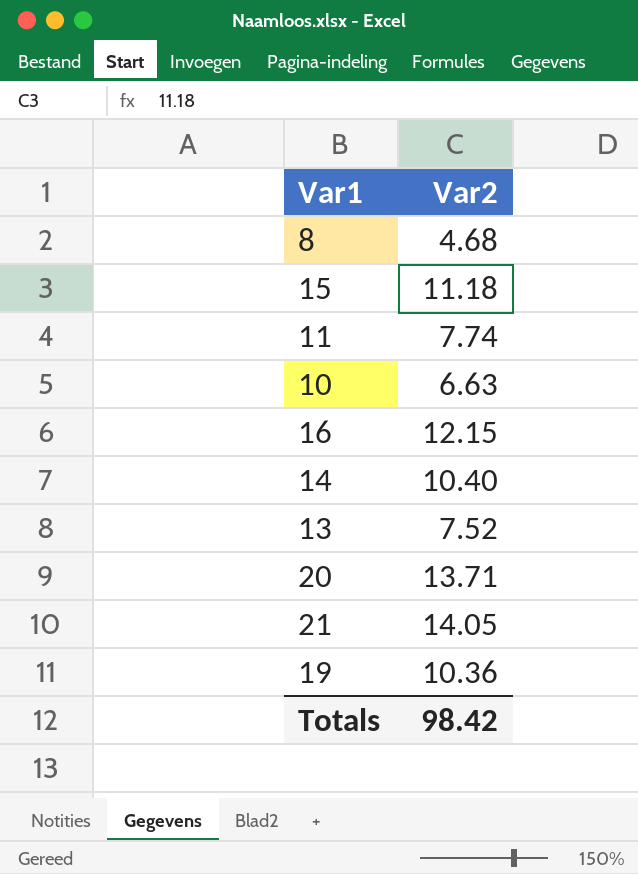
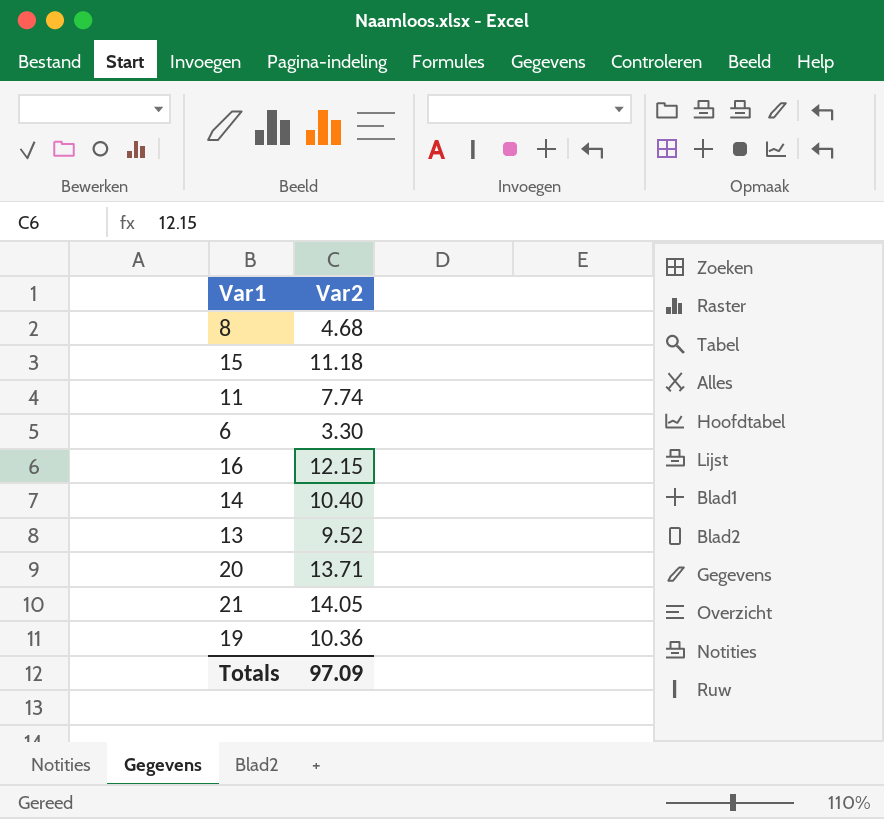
row 10: 6.63 -> none
row 6: none -> 3.30
13 | Var2: 7.52 -> 9.52
Totals | Var2: 98.42 -> 97.09

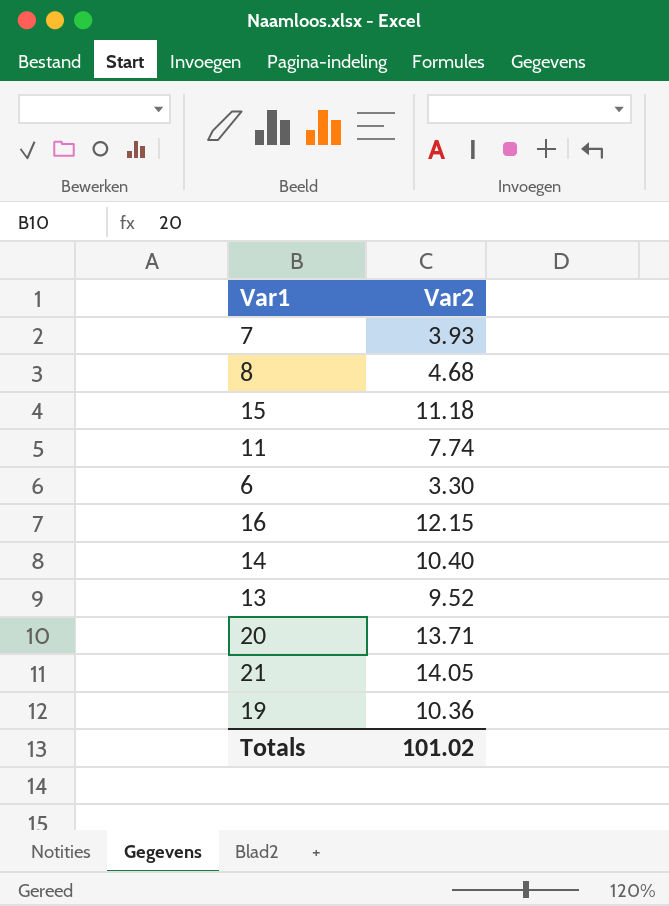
row 7: none -> 3.93
Totals | Var2: 97.09 -> 101.02

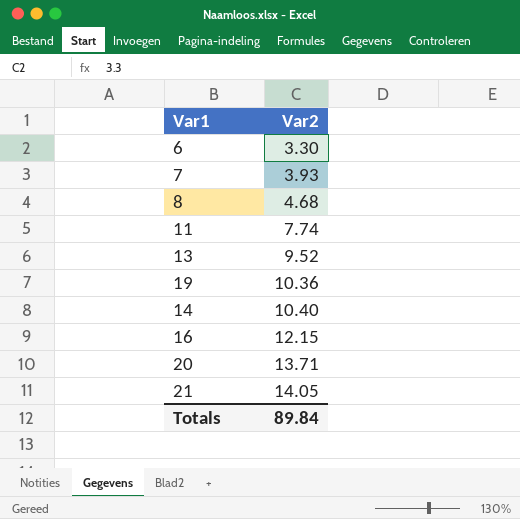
row order: none -> Var2 ascending
row 15: 11.18 -> none
Totals | Var2: 101.02 -> 89.84

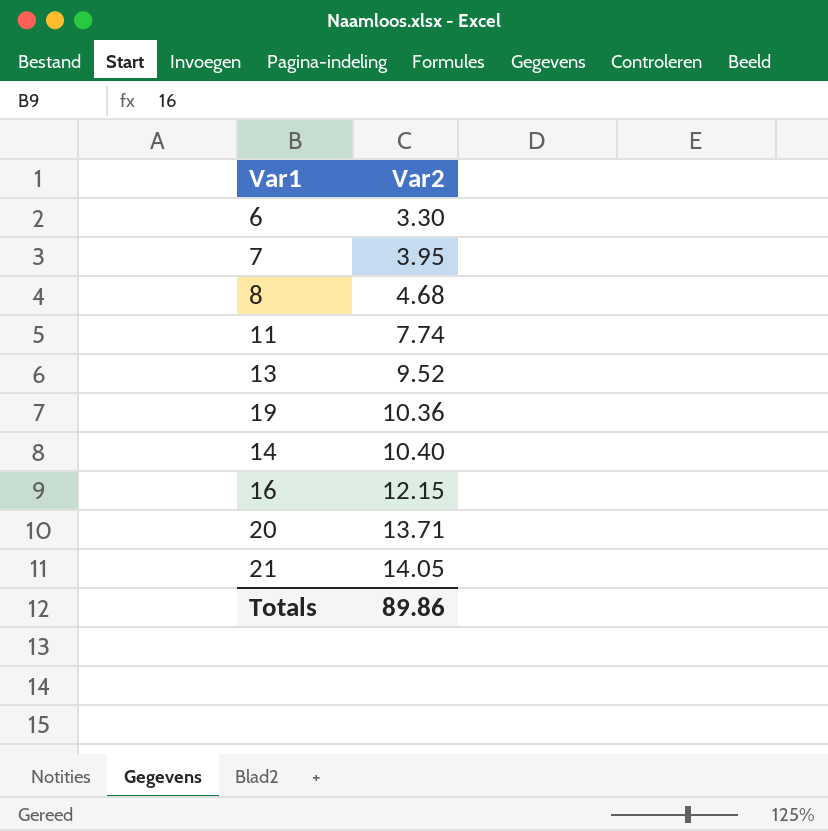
7 | Var2: 3.93 -> 3.95
Totals | Var2: 89.84 -> 89.86

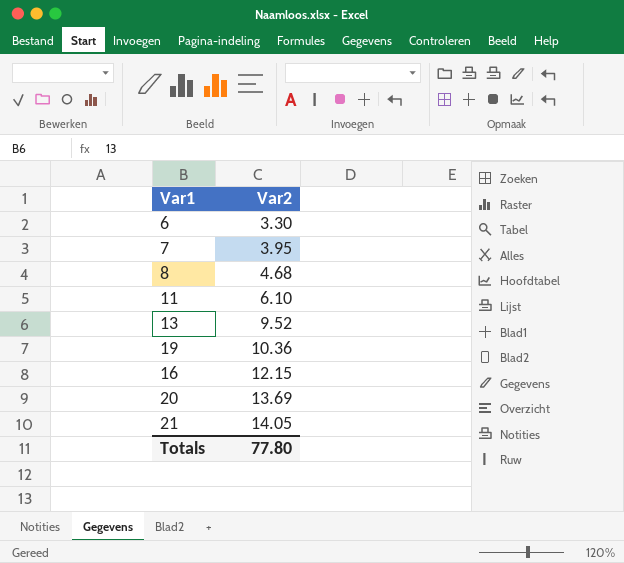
row 14: 10.40 -> none
11 | Var2: 7.74 -> 6.10
20 | Var2: 13.71 -> 13.69
Totals | Var2: 89.86 -> 77.80

